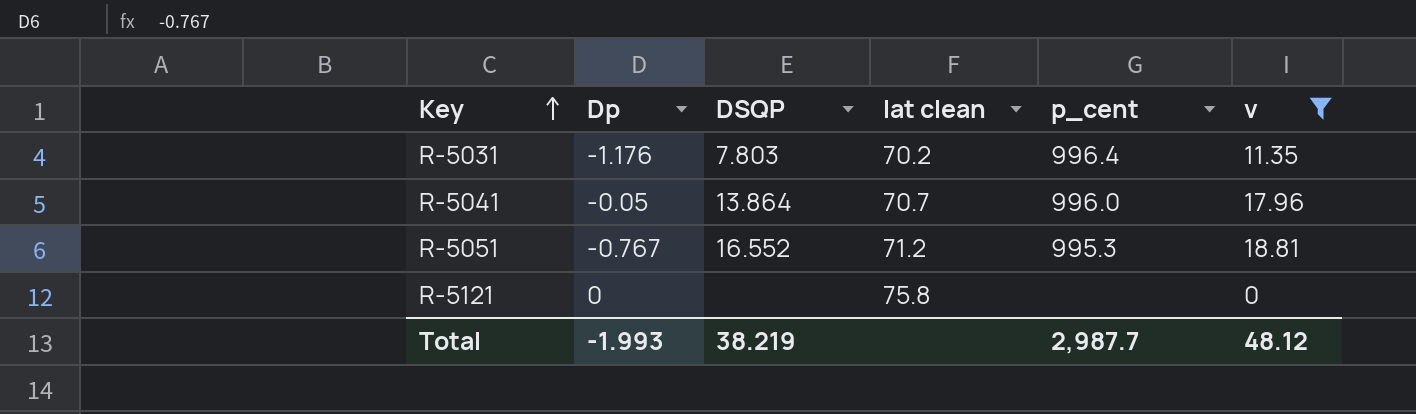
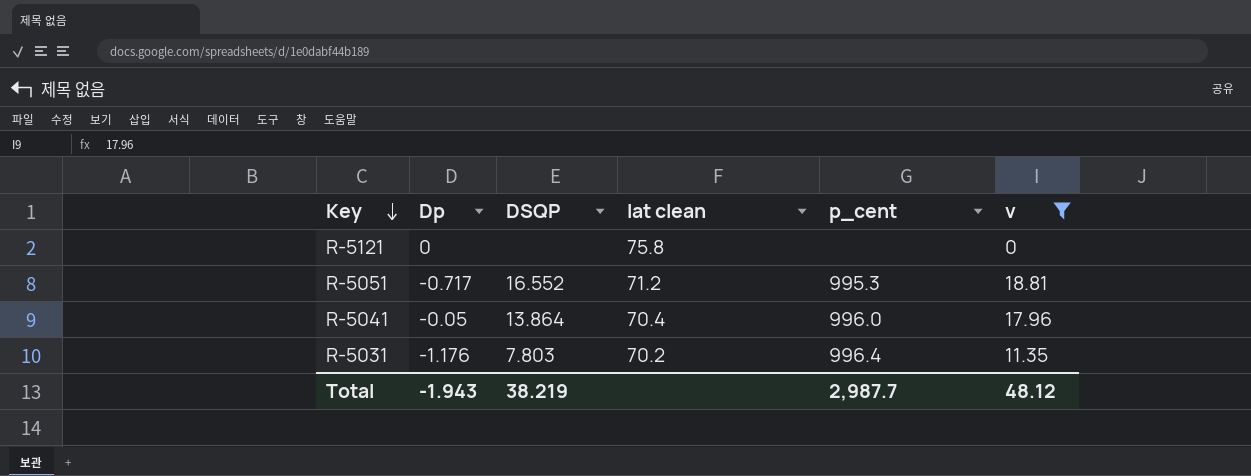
row order: Key ascending -> Key descending
R-5051 | Dp: -0.767 -> -0.717
R-5041 | lat clean: 70.7 -> 70.4
Total | Dp: -1.993 -> -1.943

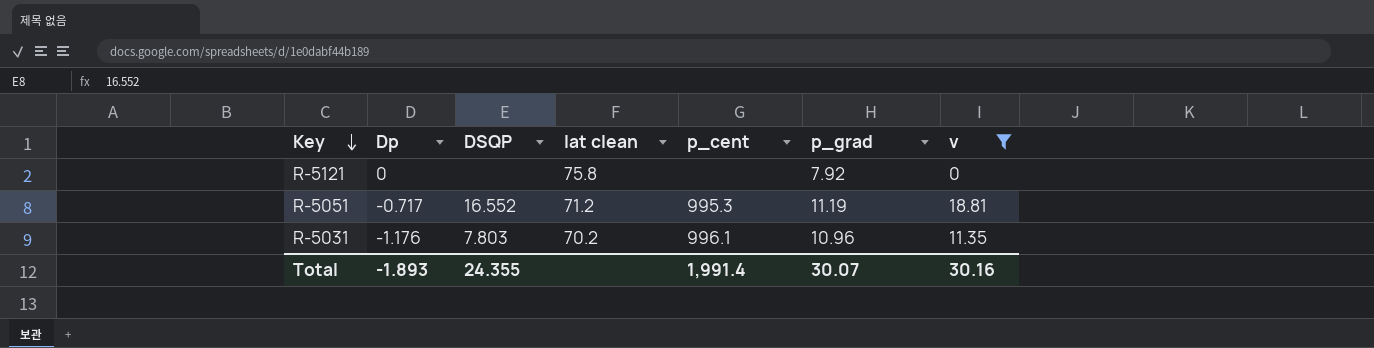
column p_grad | position: none -> 6
row R-5041: -0.05 | 13.864 | 70.4 | 996.0 | 17.96 -> none
R-5031 | p_cent: 996.4 -> 996.1
Total | Dp: -1.943 -> -1.893
Total | DSQP: 38.219 -> 24.355
Total | p_cent: 2,987.7 -> 1,991.4
Total | v: 48.12 -> 30.16

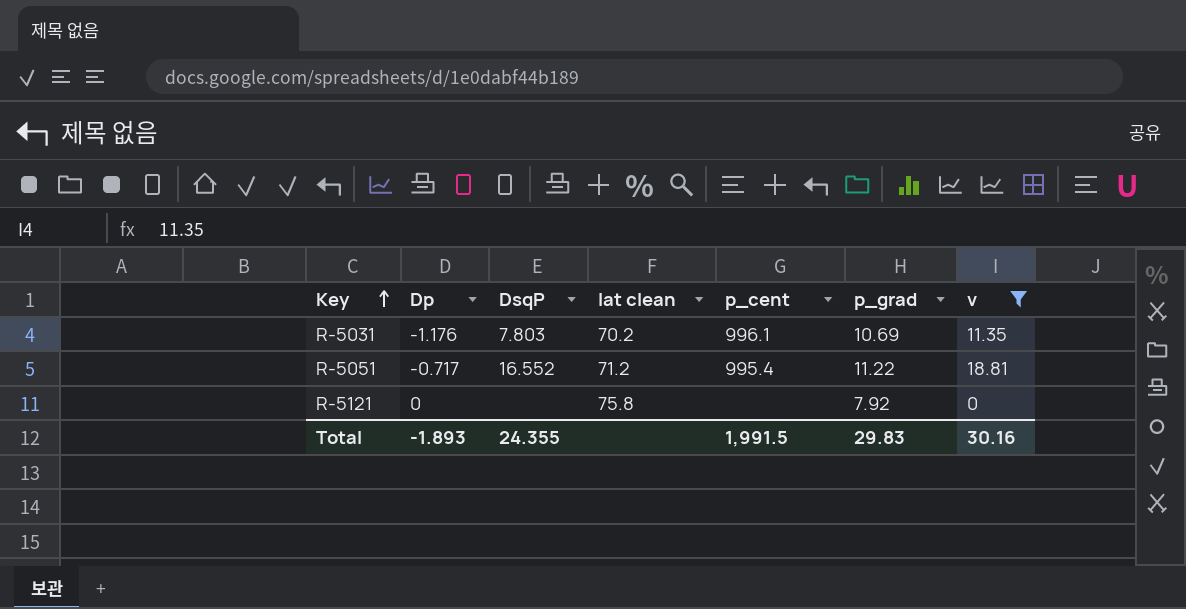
row order: Key descending -> Key ascending
column name: DSQP -> DsqP
R-5031 | p_grad: 10.96 -> 10.69
R-5051 | p_cent: 995.3 -> 995.4
R-5051 | p_grad: 11.19 -> 11.22
Total | p_cent: 1,991.4 -> 1,991.5
Total | p_grad: 30.07 -> 29.83

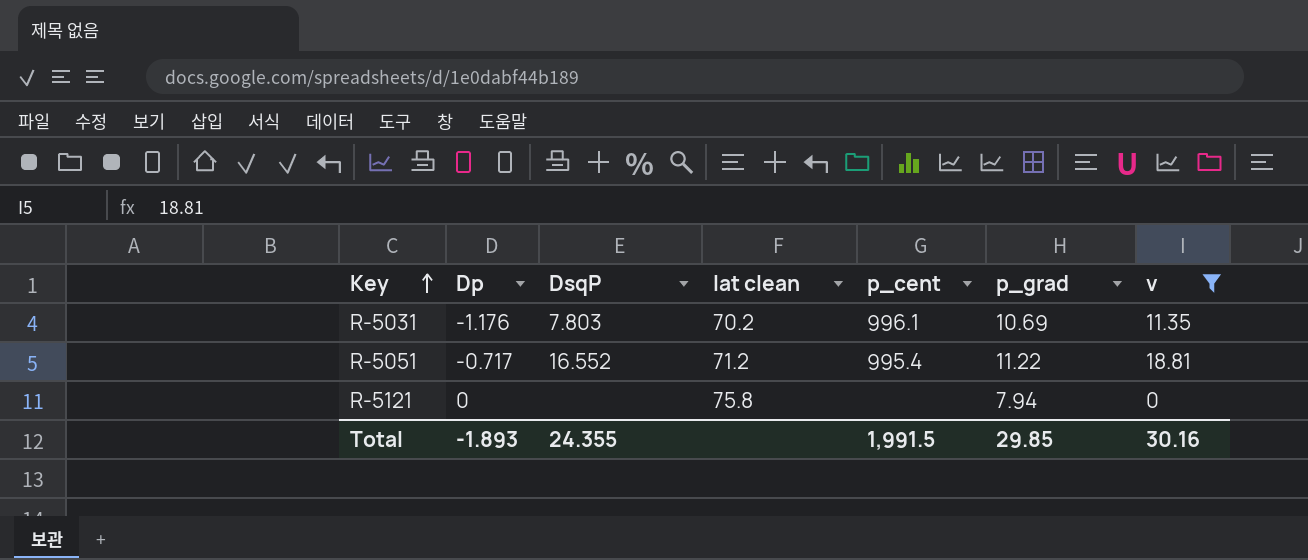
R-5121 | p_grad: 7.92 -> 7.94
Total | p_grad: 29.83 -> 29.85

